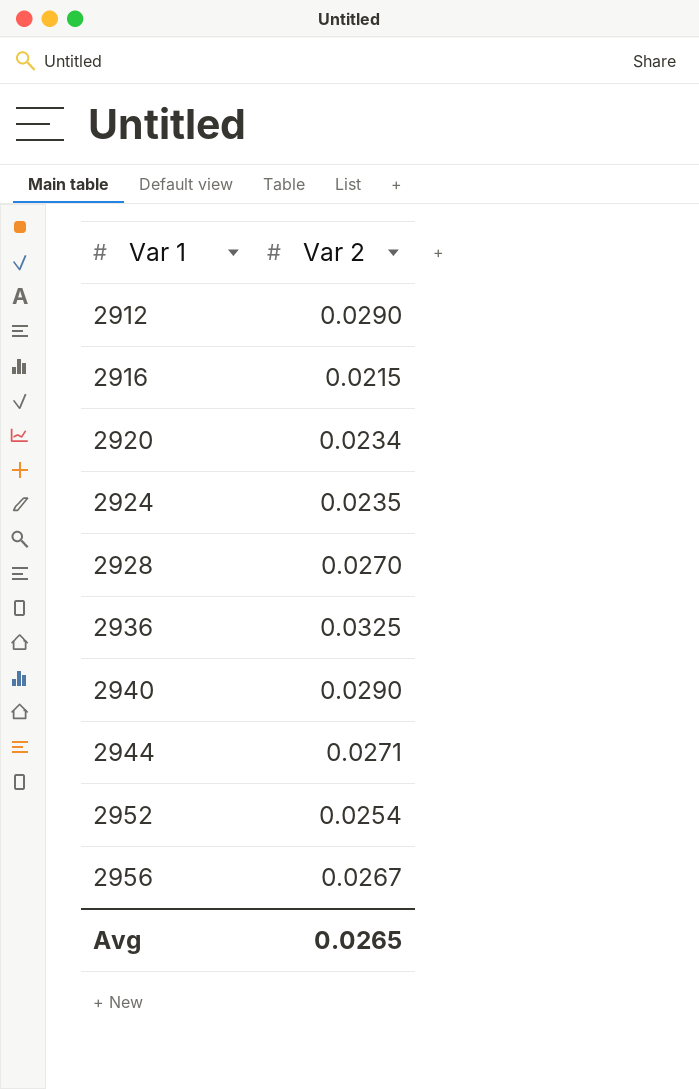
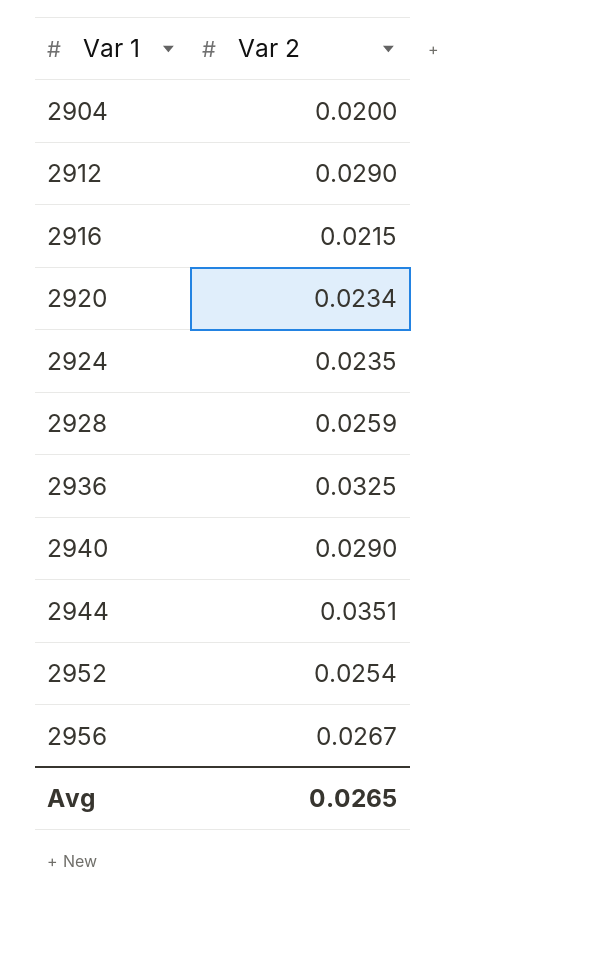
row 2904: none -> 0.0200
2928 | Var 2: 0.0270 -> 0.0259
2944 | Var 2: 0.0271 -> 0.0351

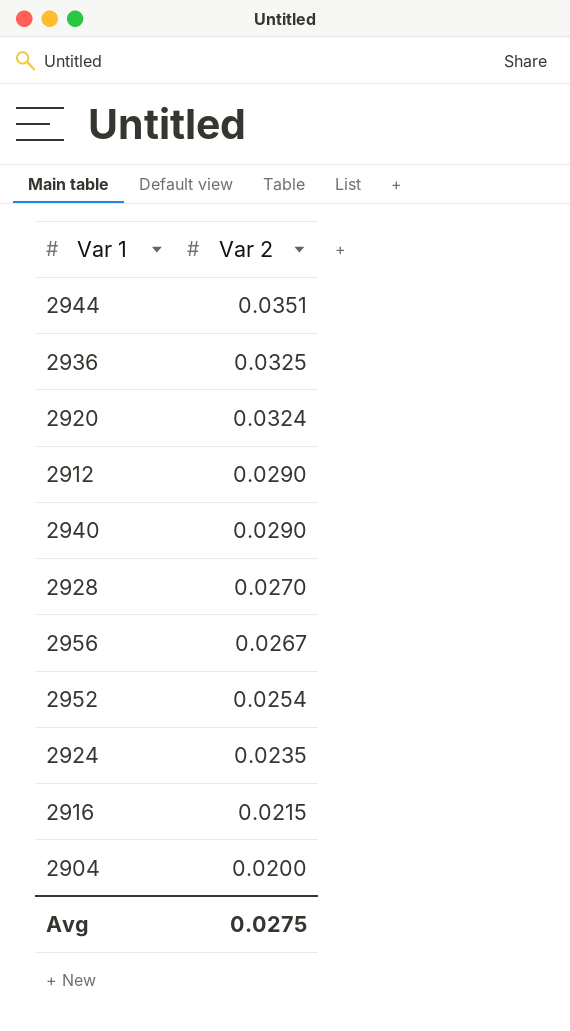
row order: Var 1 ascending -> Var 2 descending
2920 | Var 2: 0.0234 -> 0.0324
2928 | Var 2: 0.0259 -> 0.0270
Avg | Var 2: 0.0265 -> 0.0275

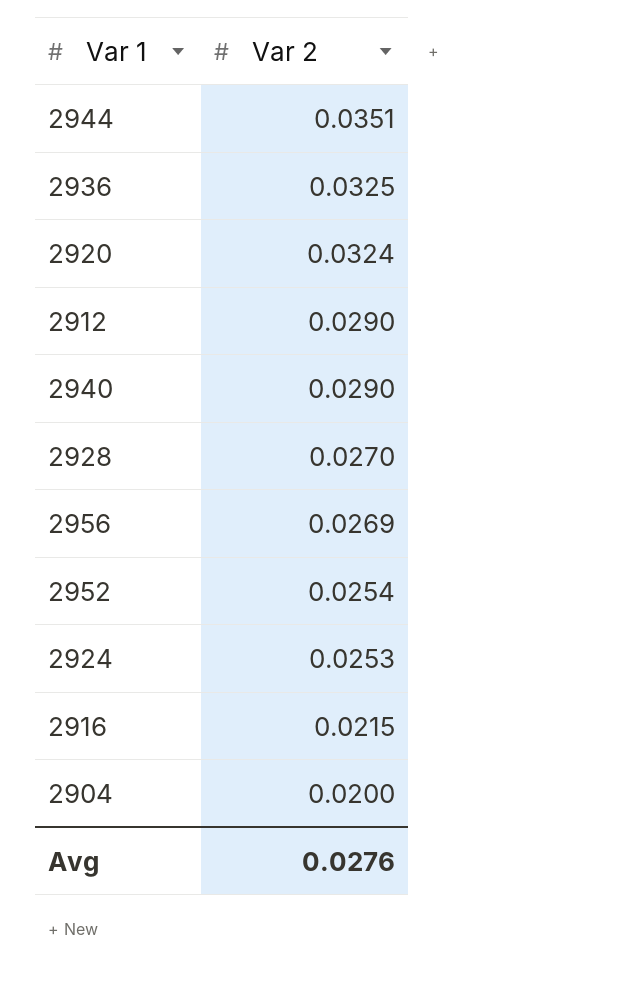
2956 | Var 2: 0.0267 -> 0.0269
2924 | Var 2: 0.0235 -> 0.0253
Avg | Var 2: 0.0275 -> 0.0276

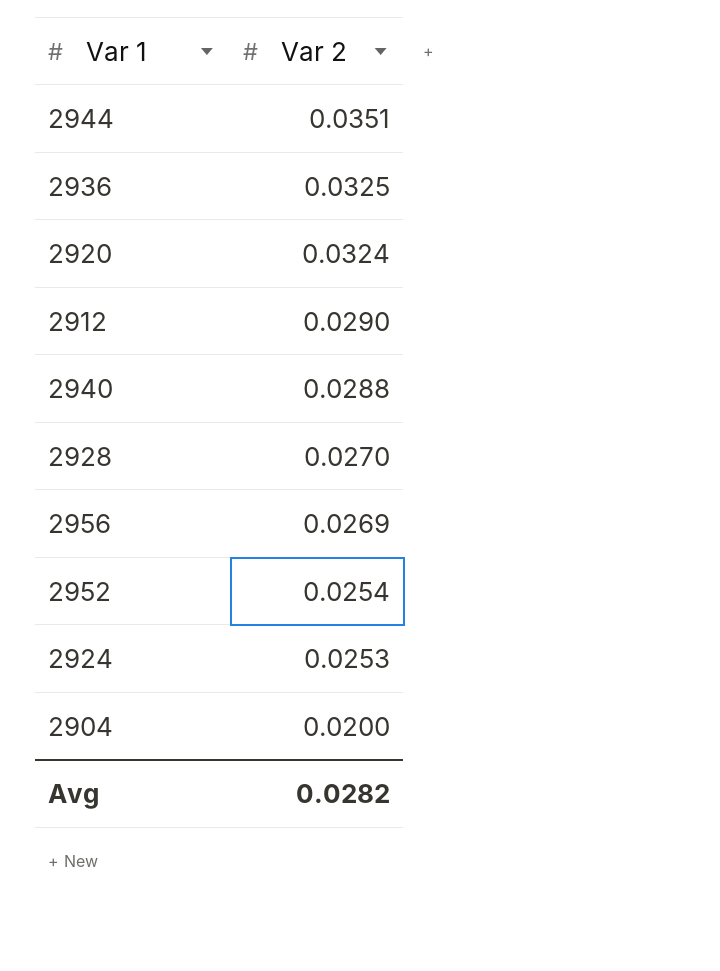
row 2916: 0.0215 -> none
2940 | Var 2: 0.0290 -> 0.0288
Avg | Var 2: 0.0276 -> 0.0282

